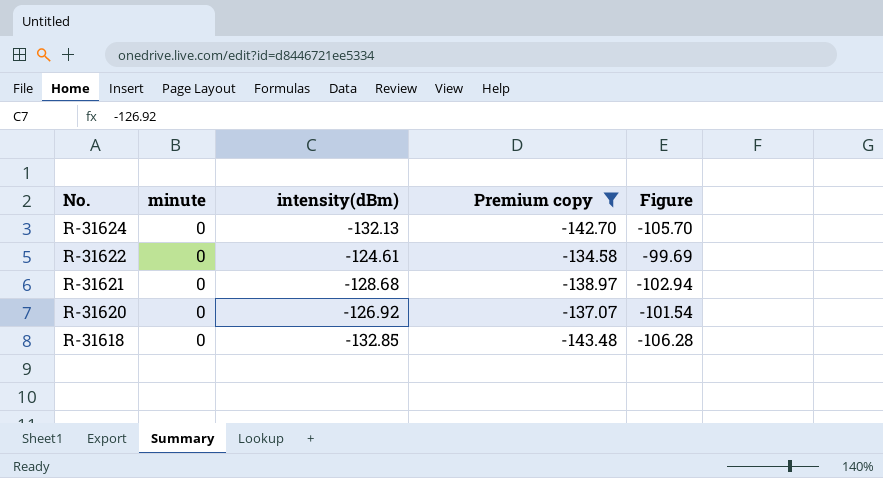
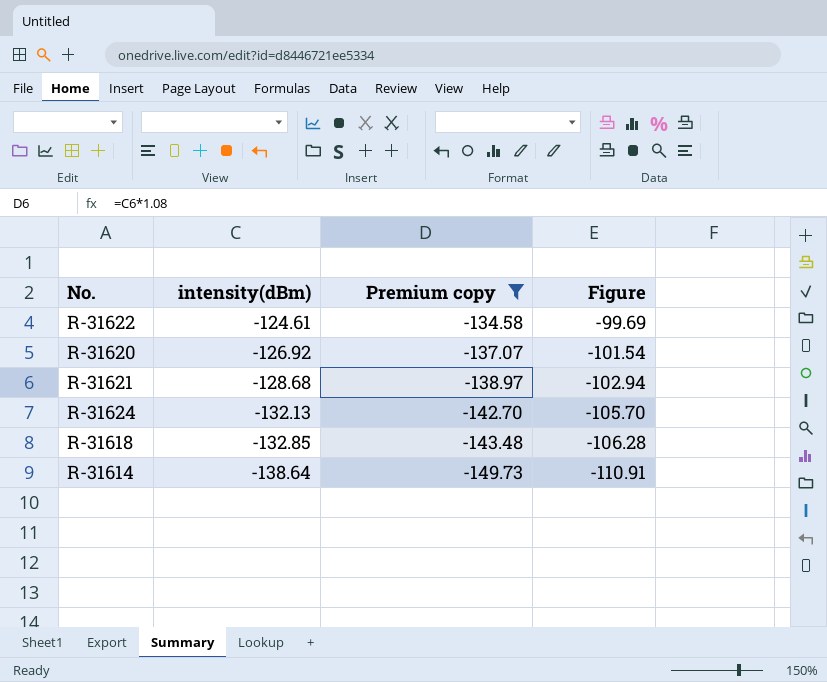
row order: No. descending -> intensity(dBm) descending
column minute | position: 2 -> none
row R-31614: none -> -138.64 | -149.73 | -110.91

